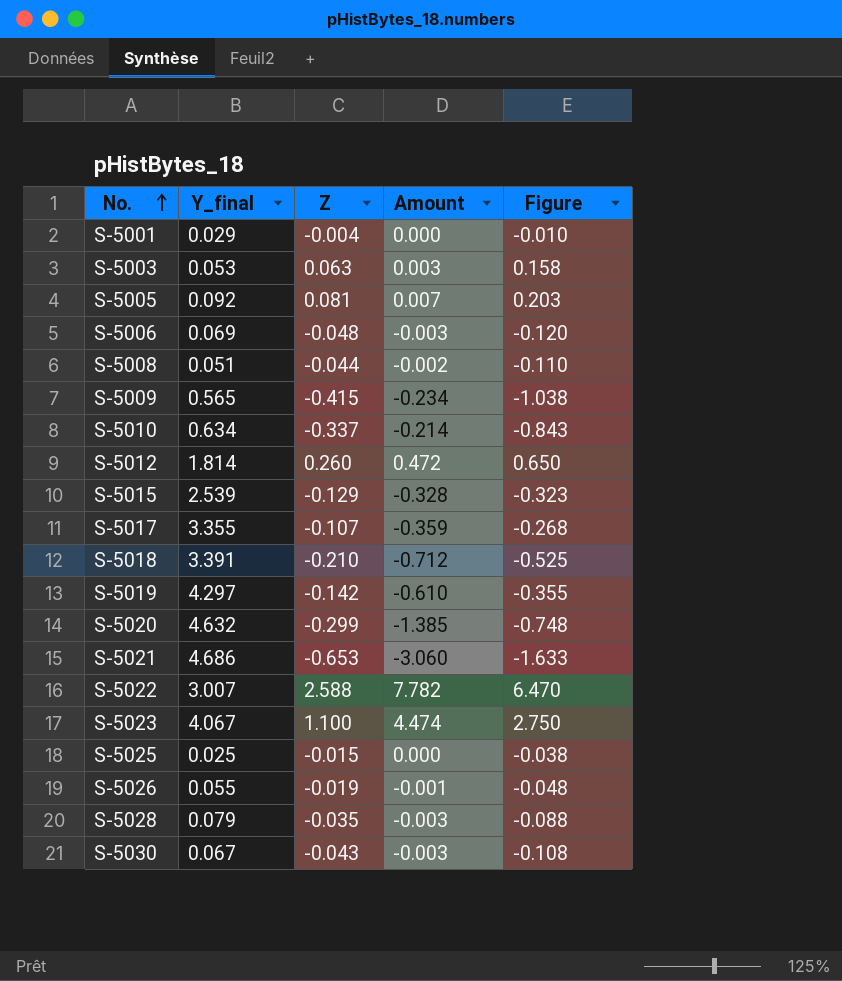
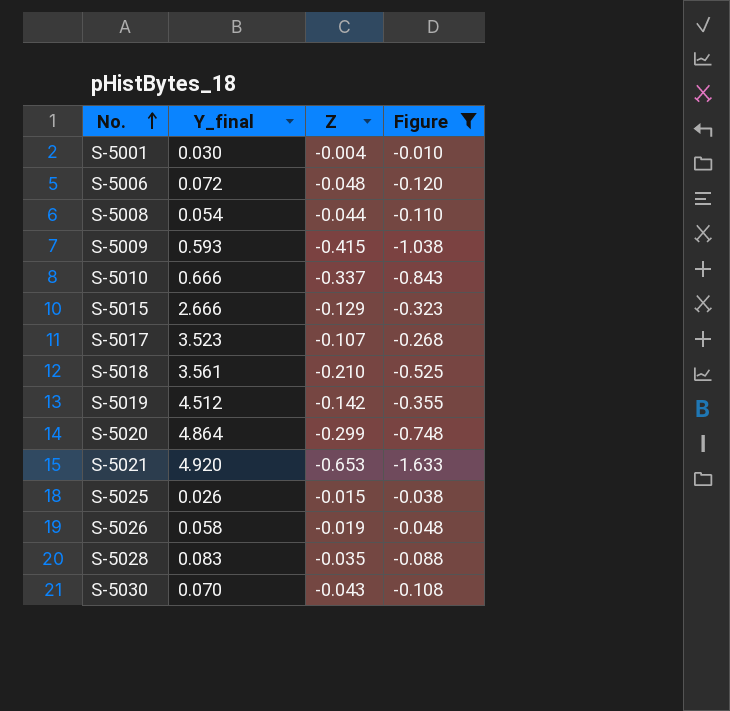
filter: none -> Figure <= -0.010
column Amount | formula: [Y_final] * [Z] -> none
S-5001 | Y_final: 0.029 -> 0.030
S-5006 | Y_final: 0.069 -> 0.072
S-5008 | Y_final: 0.051 -> 0.054
S-5009 | Y_final: 0.565 -> 0.593
S-5010 | Y_final: 0.634 -> 0.666
S-5015 | Y_final: 2.539 -> 2.666
S-5017 | Y_final: 3.355 -> 3.523
S-5018 | Y_final: 3.391 -> 3.561
S-5019 | Y_final: 4.297 -> 4.512
S-5020 | Y_final: 4.632 -> 4.864
S-5021 | Y_final: 4.686 -> 4.920
S-5025 | Y_final: 0.025 -> 0.026
S-5026 | Y_final: 0.055 -> 0.058
S-5028 | Y_final: 0.079 -> 0.083
S-5030 | Y_final: 0.067 -> 0.070

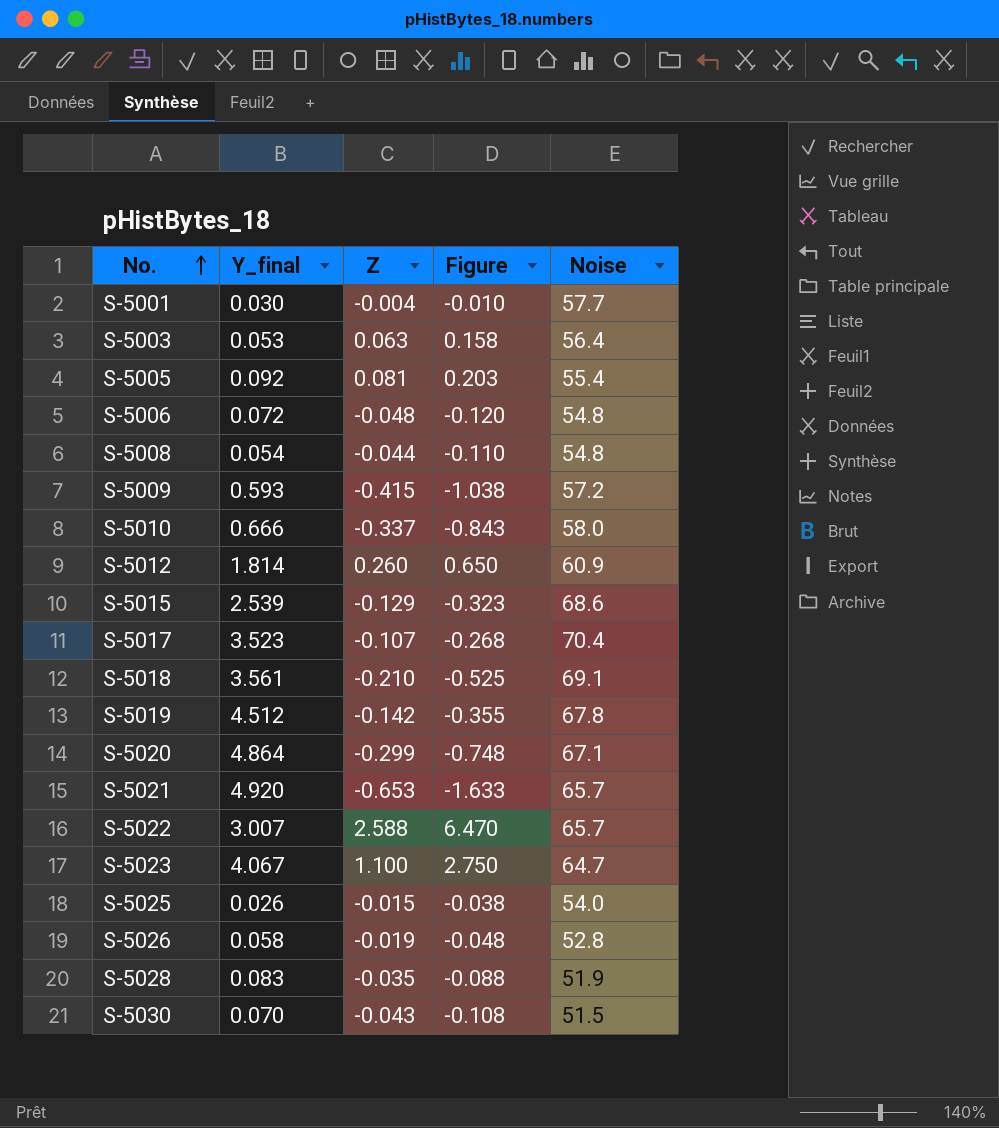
filter: Figure <= -0.010 -> none
column Noise | position: none -> 5
S-5015 | Y_final: 2.666 -> 2.539

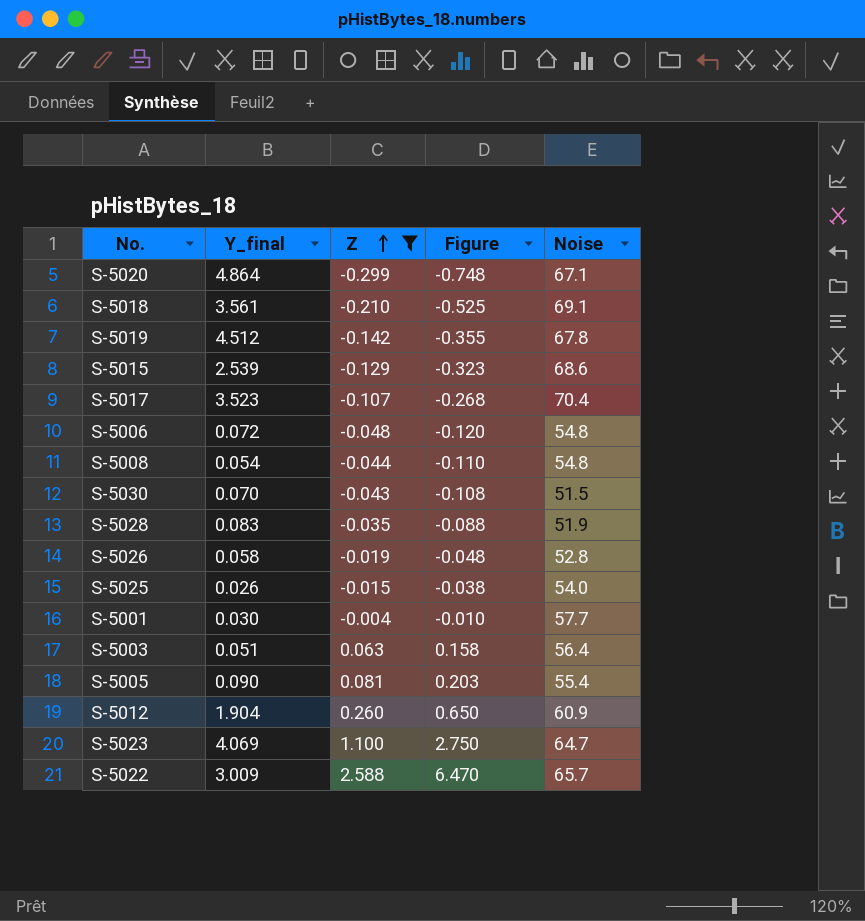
filter: none -> Z >= -0.299
row order: No. ascending -> Z ascending
S-5003 | Y_final: 0.053 -> 0.051
S-5005 | Y_final: 0.092 -> 0.090
S-5012 | Y_final: 1.814 -> 1.904
S-5023 | Y_final: 4.067 -> 4.069
S-5022 | Y_final: 3.007 -> 3.009

